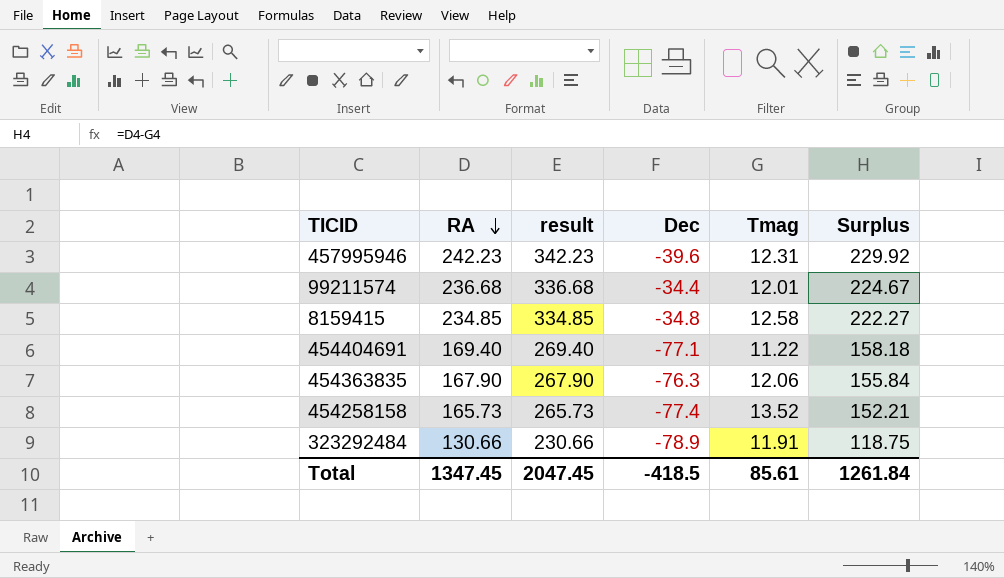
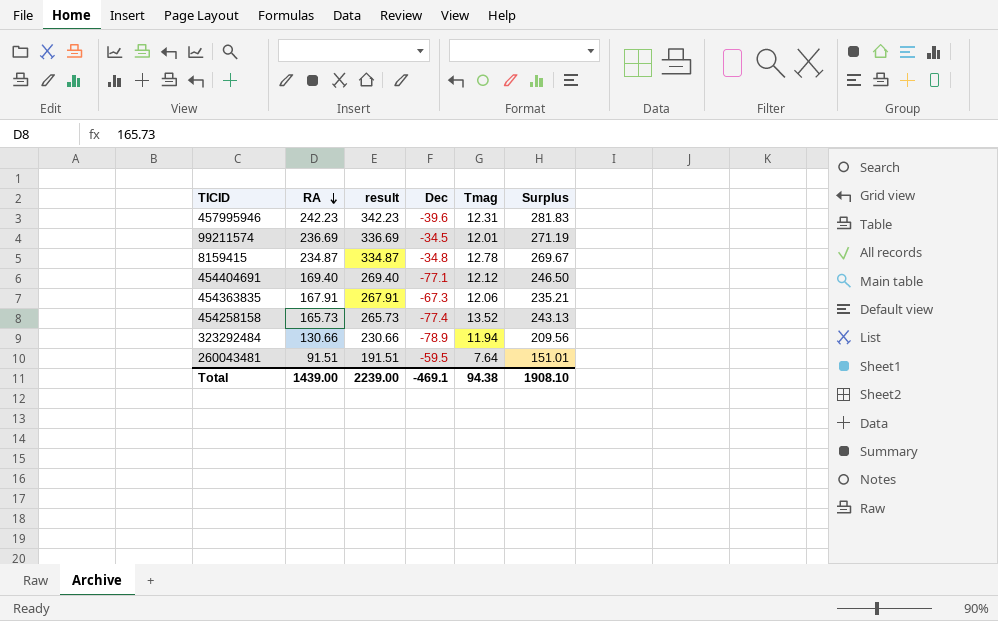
column Surplus | formula: [RA] - [Tmag] -> [RA] - [Dec]
99211574 | RA: 236.68 -> 236.69
99211574 | result: 336.68 -> 336.69
99211574 | Dec: -34.4 -> -34.5
8159415 | RA: 234.85 -> 234.87
8159415 | result: 334.85 -> 334.87
8159415 | Tmag: 12.58 -> 12.78
454404691 | Tmag: 11.22 -> 12.12
454363835 | RA: 167.90 -> 167.91
454363835 | result: 267.90 -> 267.91
454363835 | Dec: -76.3 -> -67.3
323292484 | Tmag: 11.91 -> 11.94
row 260043481: none -> 91.51 | 191.51 | -59.5 | 7.64 | 151.01
Total | RA: 1347.45 -> 1439.00
Total | result: 2047.45 -> 2239.00
Total | Dec: -418.5 -> -469.1
Total | Tmag: 85.61 -> 94.38
Total | Surplus: 1261.84 -> 1908.10

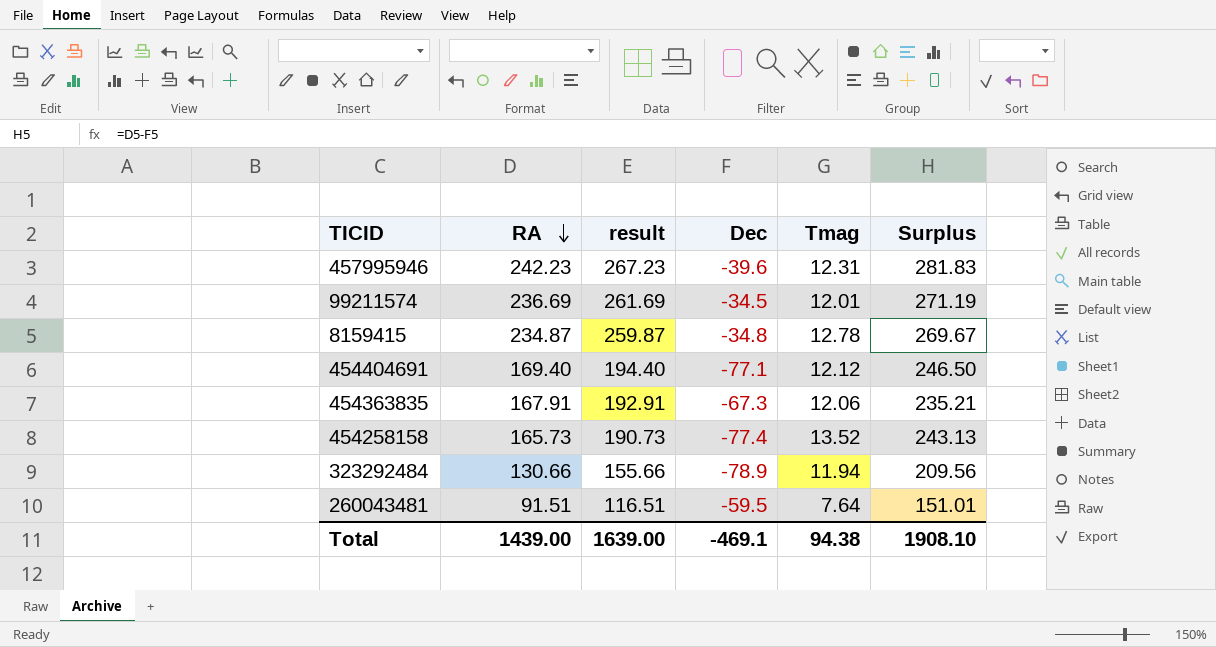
column result | formula: [RA] + 100 -> [RA] + 25
Total | result: 2239.00 -> 1639.00

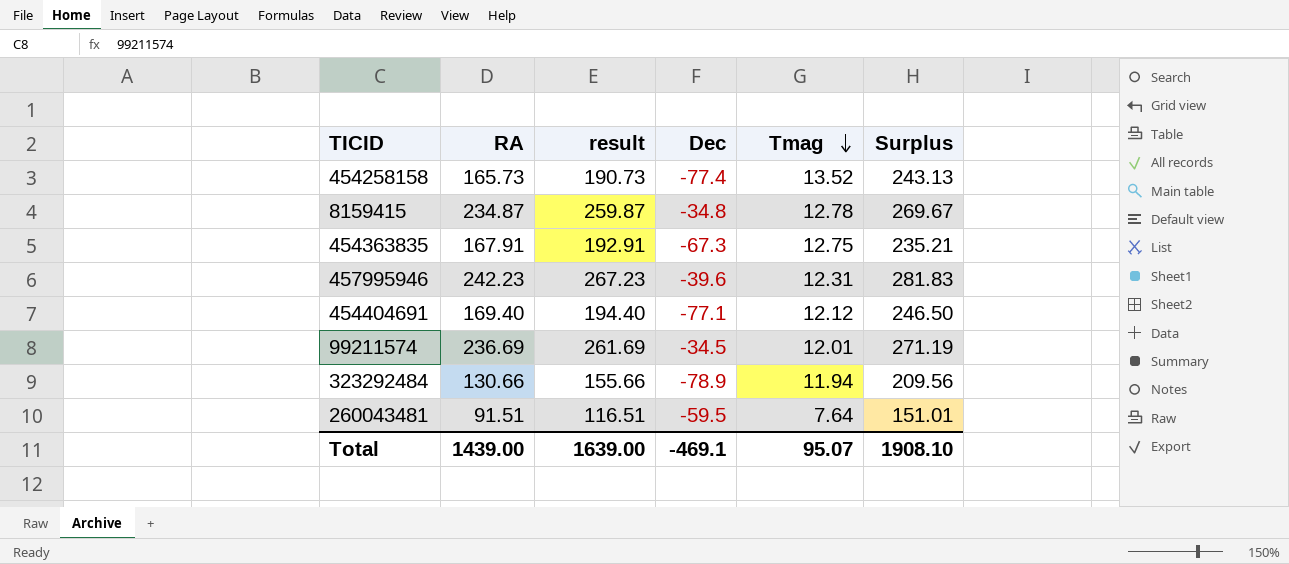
row order: RA descending -> Tmag descending
454363835 | Tmag: 12.06 -> 12.75
Total | Tmag: 94.38 -> 95.07

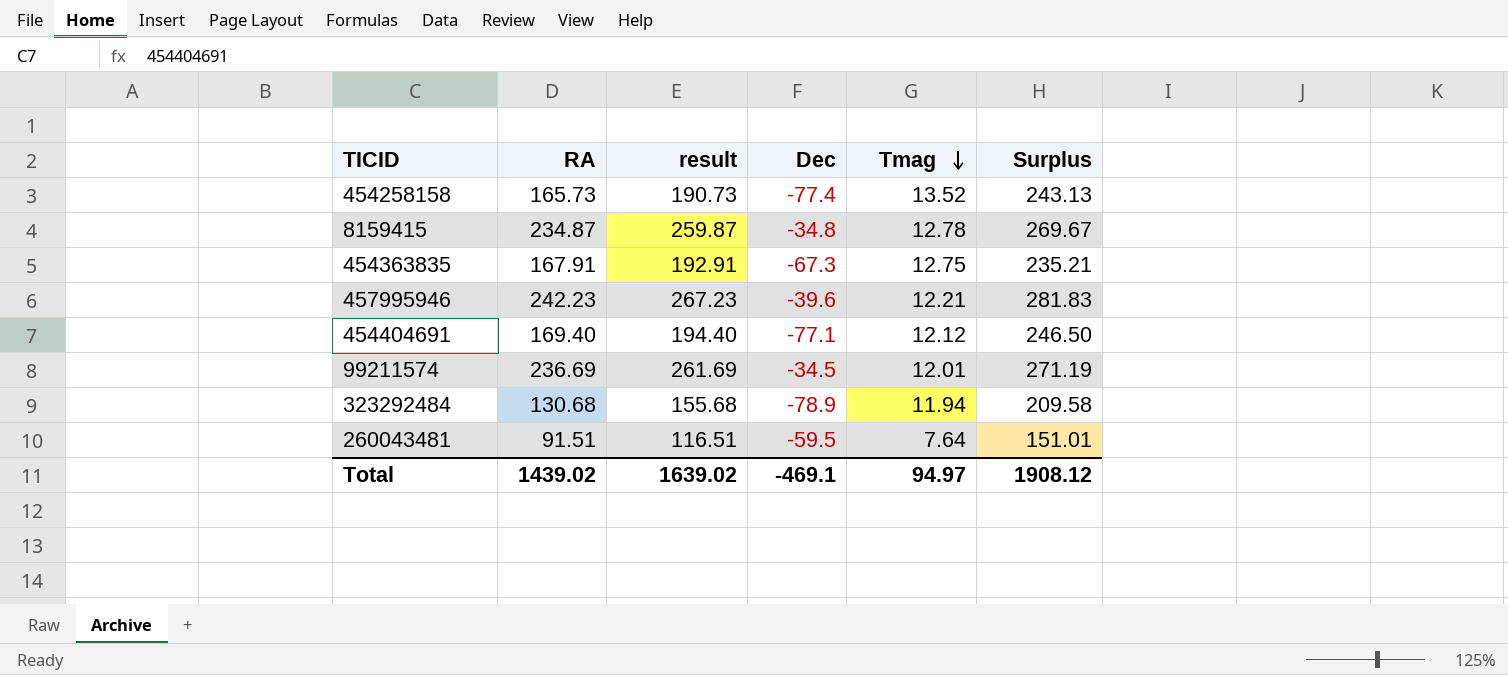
457995946 | Tmag: 12.31 -> 12.21
323292484 | RA: 130.66 -> 130.68
323292484 | result: 155.66 -> 155.68
323292484 | Surplus: 209.56 -> 209.58
Total | RA: 1439.00 -> 1439.02
Total | result: 1639.00 -> 1639.02
Total | Tmag: 95.07 -> 94.97
Total | Surplus: 1908.10 -> 1908.12

